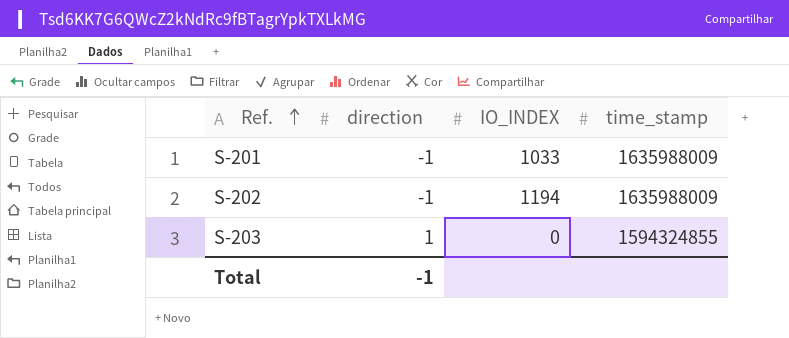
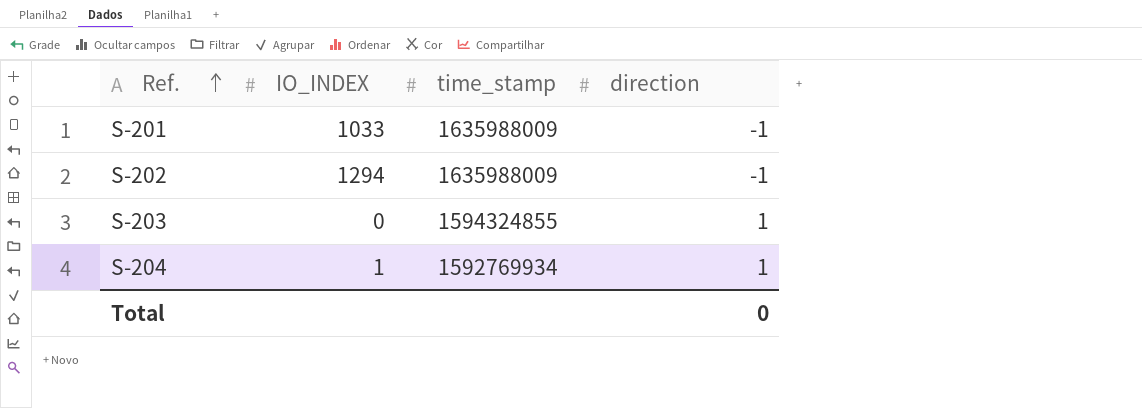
column direction | position: 2 -> 4
S-202 | IO_INDEX: 1194 -> 1294
row S-204: none -> 1 | 1592769934 | 1
Total | direction: -1 -> 0

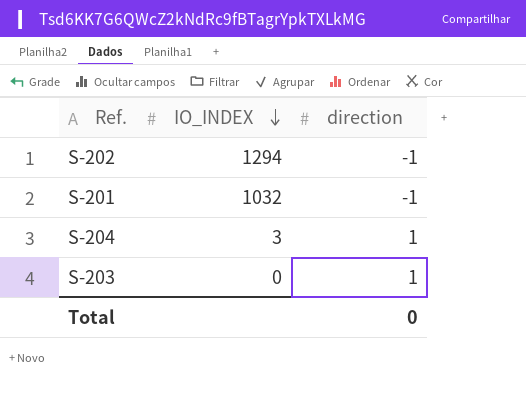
row order: Ref. ascending -> IO_INDEX descending
column time_stamp | position: 3 -> none
S-201 | IO_INDEX: 1033 -> 1032
S-204 | IO_INDEX: 1 -> 3

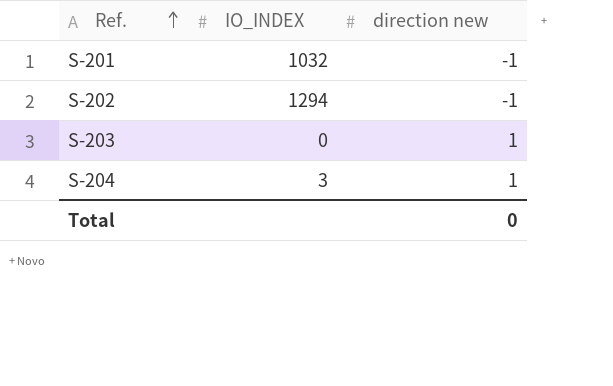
row order: IO_INDEX descending -> Ref. ascending
column name: direction -> direction new

